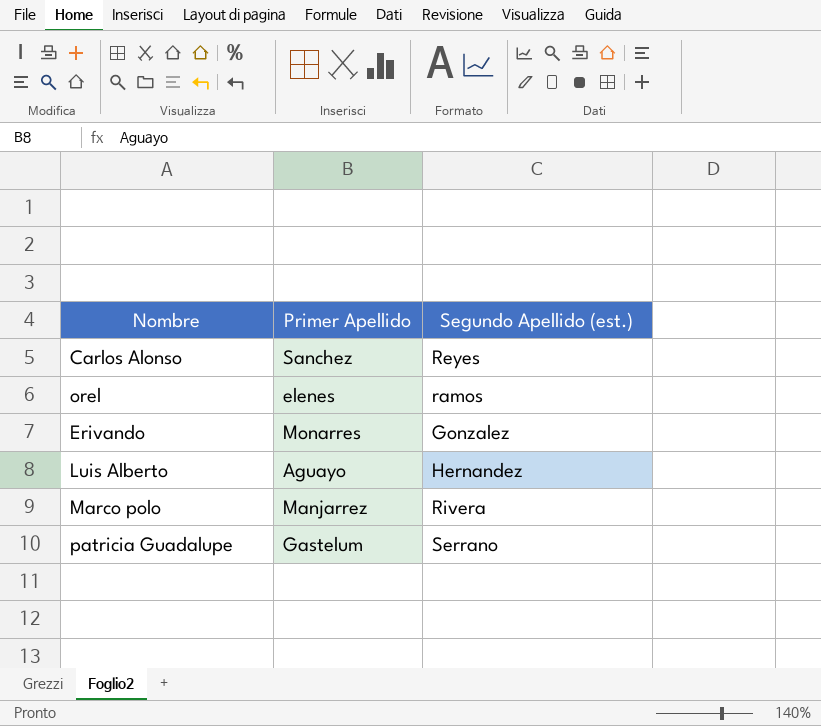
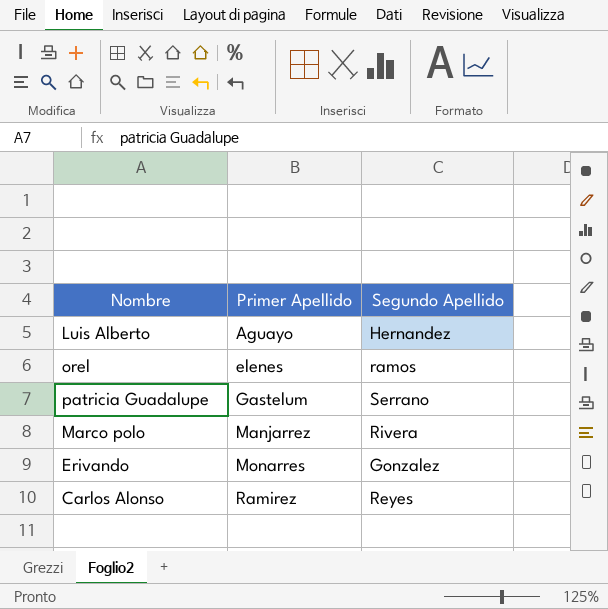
row order: none -> Primer Apellido ascending
column name: Segundo Apellido (est.) -> Segundo Apellido
Carlos Alonso | Primer Apellido: Sanchez -> Ramirez

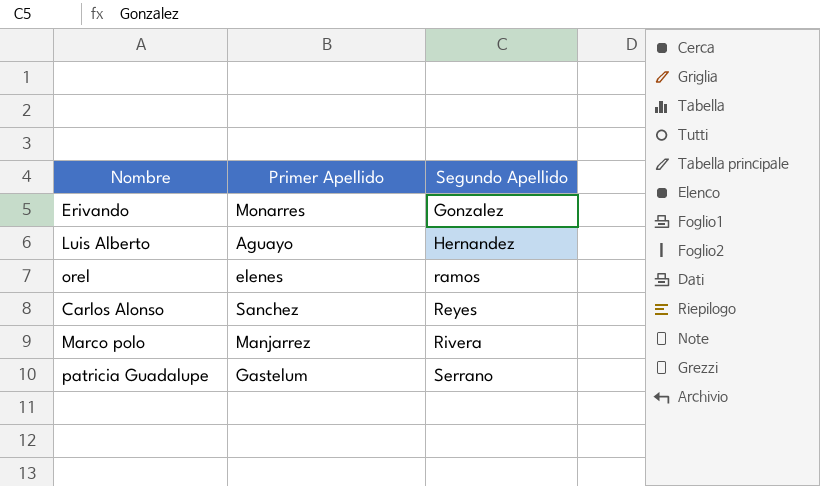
row order: Primer Apellido ascending -> Segundo Apellido ascending
Carlos Alonso | Primer Apellido: Ramirez -> Sanchez

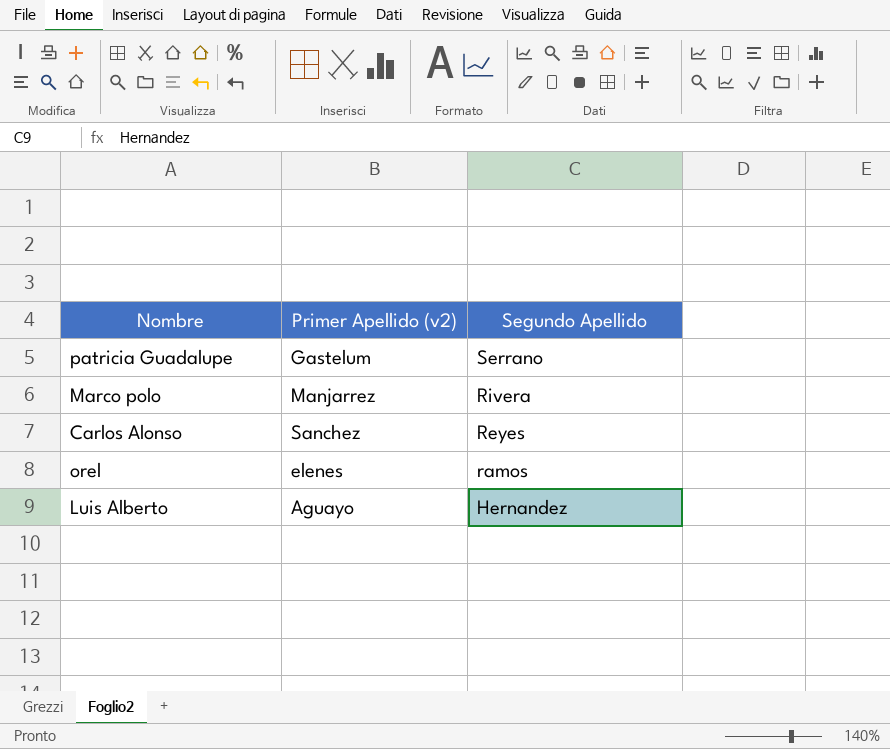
row order: Segundo Apellido ascending -> Segundo Apellido descending
column name: Primer Apellido -> Primer Apellido (v2)
row Erivando: Monarres | Gonzalez -> none

